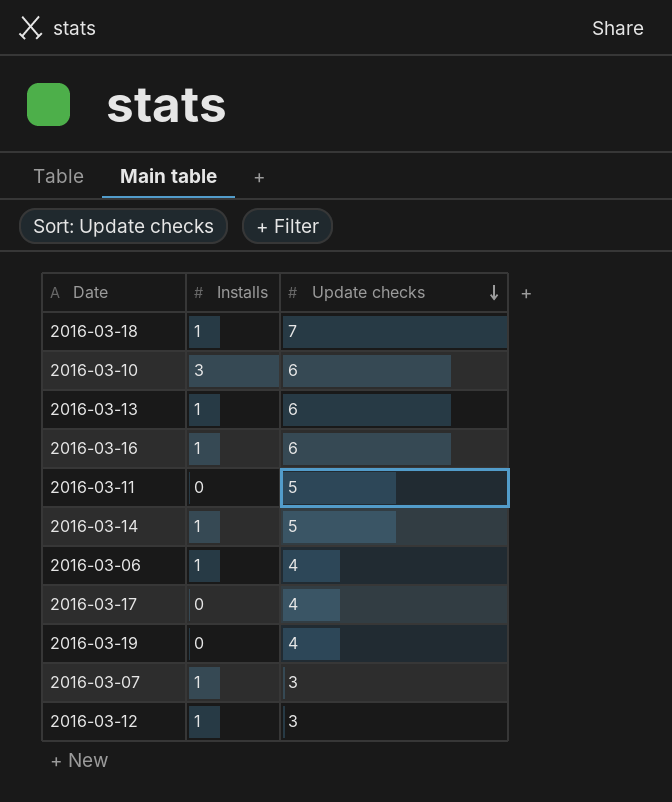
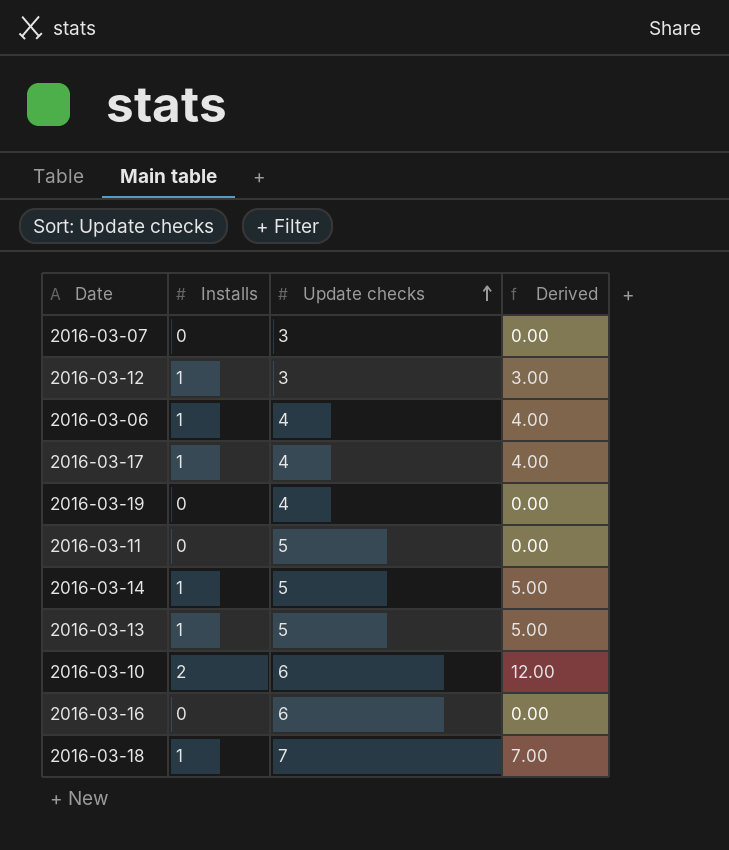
row order: Update checks descending -> Update checks ascending
column Derived | formula: none -> [Installs] * [Update checks]
2016-03-07 | Installs: 1 -> 0
2016-03-17 | Installs: 0 -> 1
2016-03-13 | Update checks: 6 -> 5
2016-03-10 | Installs: 3 -> 2
2016-03-16 | Installs: 1 -> 0

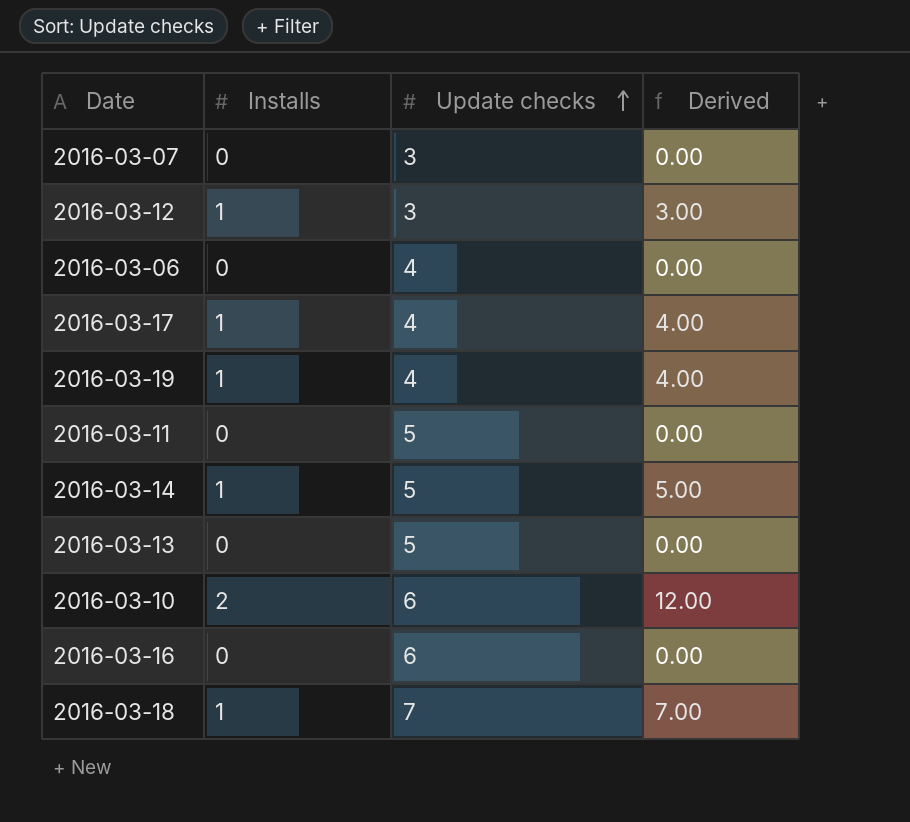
2016-03-06 | Installs: 1 -> 0
2016-03-06 | Derived: 4.00 -> 0.00
2016-03-19 | Installs: 0 -> 1
2016-03-19 | Derived: 0.00 -> 4.00
2016-03-13 | Installs: 1 -> 0
2016-03-13 | Derived: 5.00 -> 0.00

